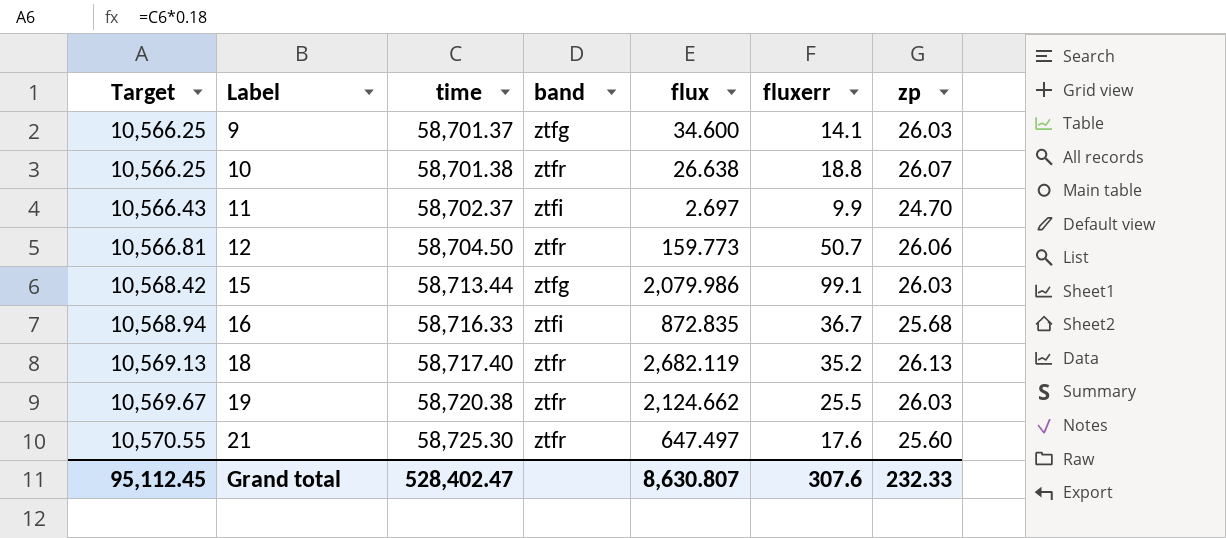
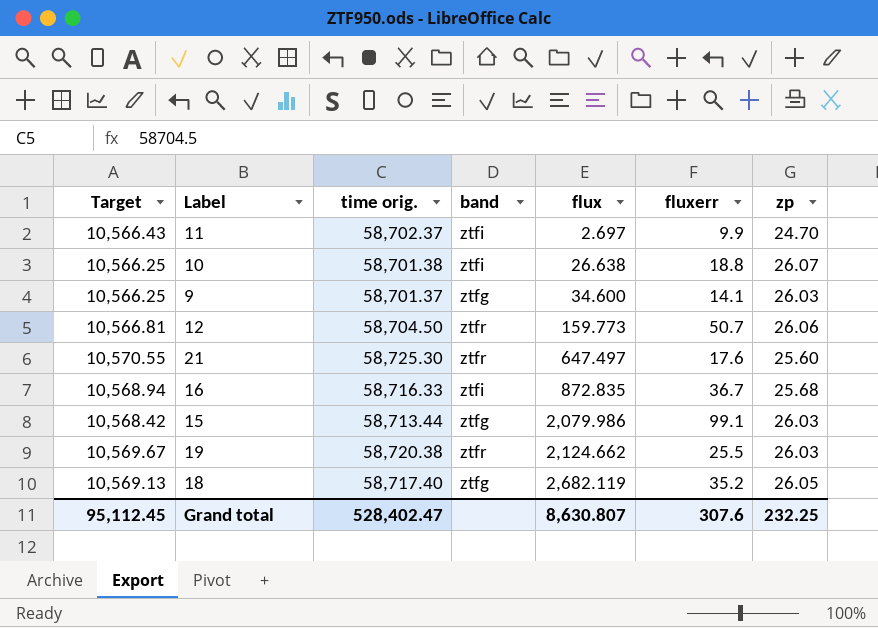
row order: Target ascending -> flux ascending
column name: time -> time orig.
10 | band: ztfr -> ztfi
18 | band: ztfr -> ztfg
18 | zp: 26.13 -> 26.05
Grand total | zp: 232.33 -> 232.25

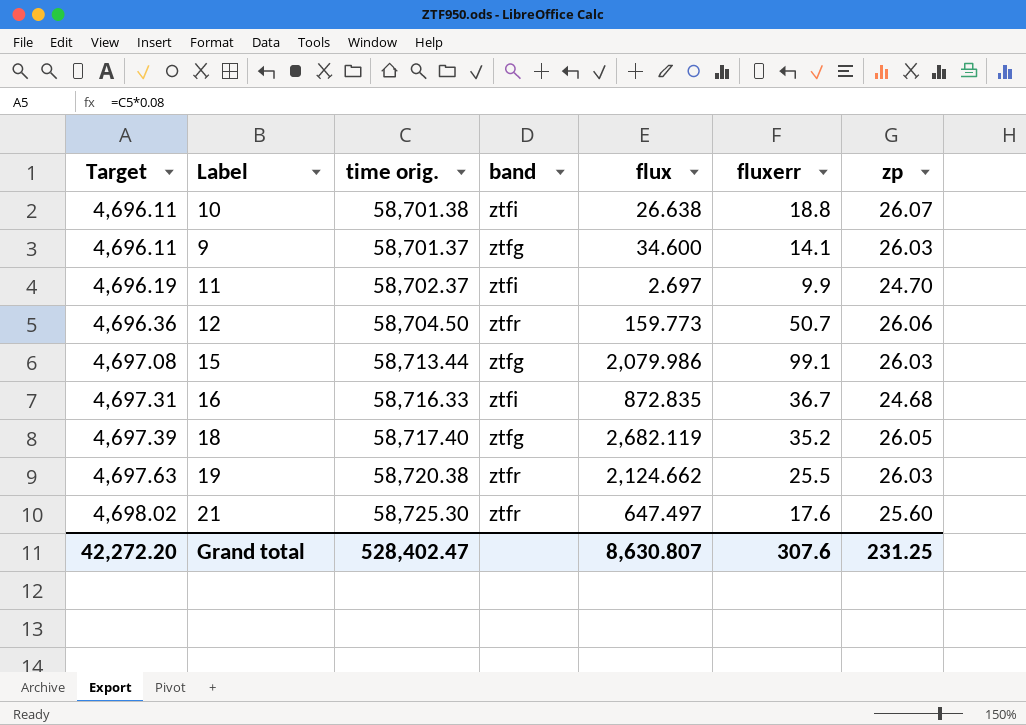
row order: flux ascending -> Target ascending
column Target | formula: [time orig.] * 0.18 -> [time orig.] * 0.08
16 | zp: 25.68 -> 24.68
Grand total | Target: 95,112.45 -> 42,272.20
Grand total | zp: 232.25 -> 231.25

